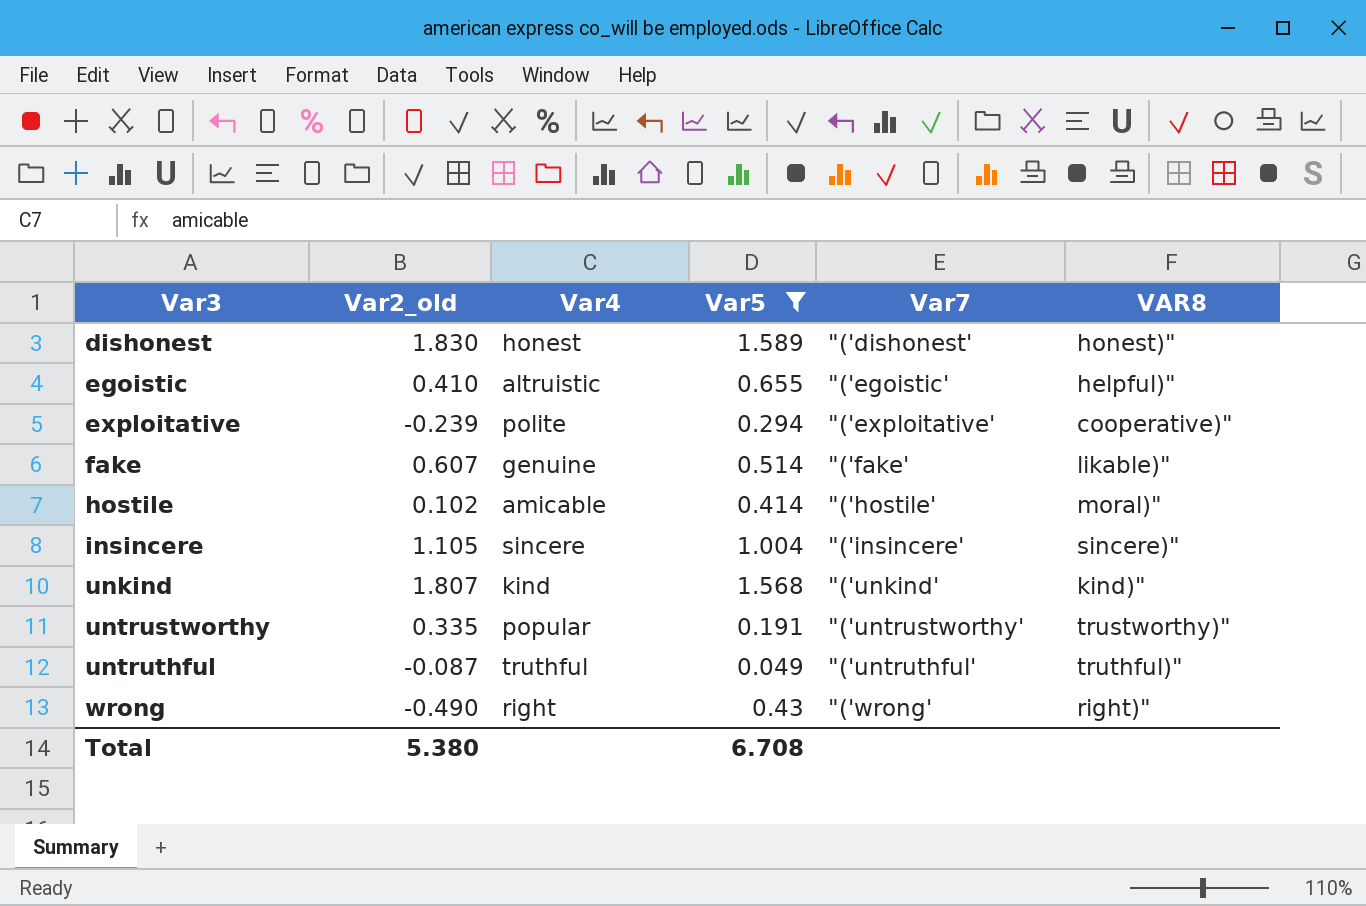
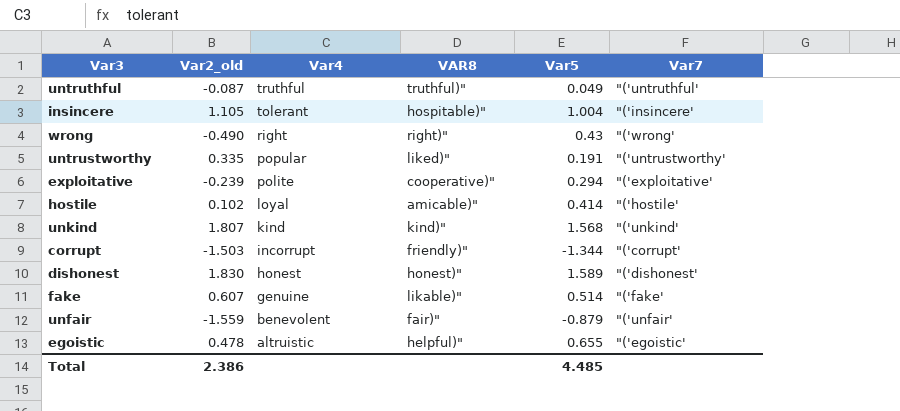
filter: Var5 >= 0.049 -> none
row order: Var3 ascending -> Var4 descending
column VAR8 | position: 6 -> 4
insincere | Var4: sincere -> tolerant
insincere | VAR8: sincere)" -> hospitable)"
untrustworthy | VAR8: trustworthy)" -> liked)"
hostile | Var4: amicable -> loyal
hostile | VAR8: moral)" -> amicable)"
egoistic | Var2_old: 0.410 -> 0.478
Total | Var2_old: 5.380 -> 2.386
Total | Var5: 6.708 -> 4.485

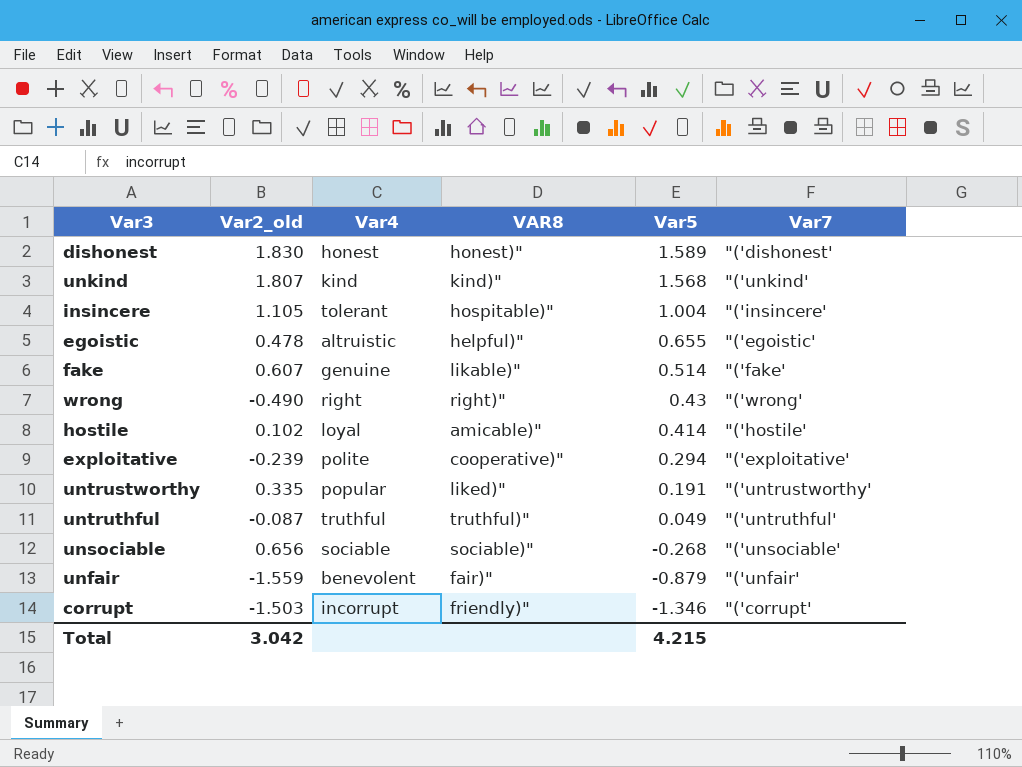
row order: Var4 descending -> Var5 descending
row unsociable: none -> 0.656 | sociable | sociable)" | -0.268 | "('unsociable'
corrupt | Var5: -1.344 -> -1.346
Total | Var2_old: 2.386 -> 3.042
Total | Var5: 4.485 -> 4.215

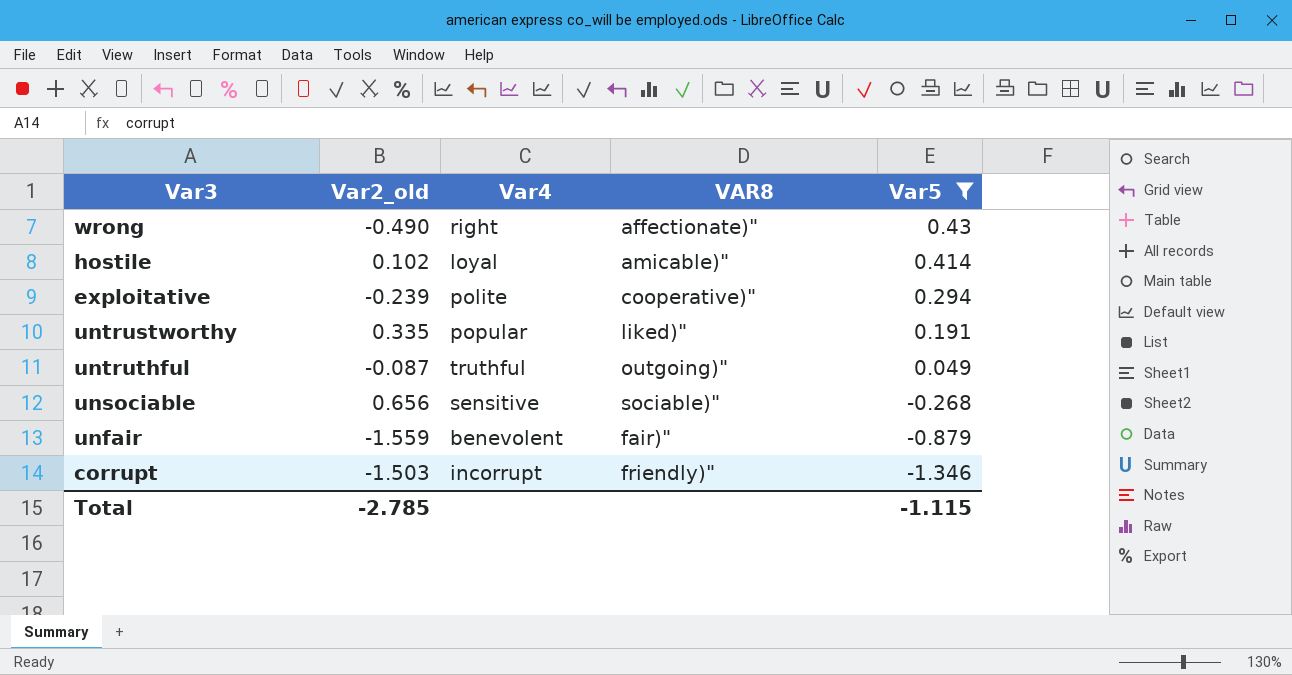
filter: none -> Var5 <= 0.43
column Var7 | position: 6 -> none
wrong | VAR8: right)" -> affectionate)"
untruthful | VAR8: truthful)" -> outgoing)"
unsociable | Var4: sociable -> sensitive
Total | Var2_old: 3.042 -> -2.785
Total | Var5: 4.215 -> -1.115

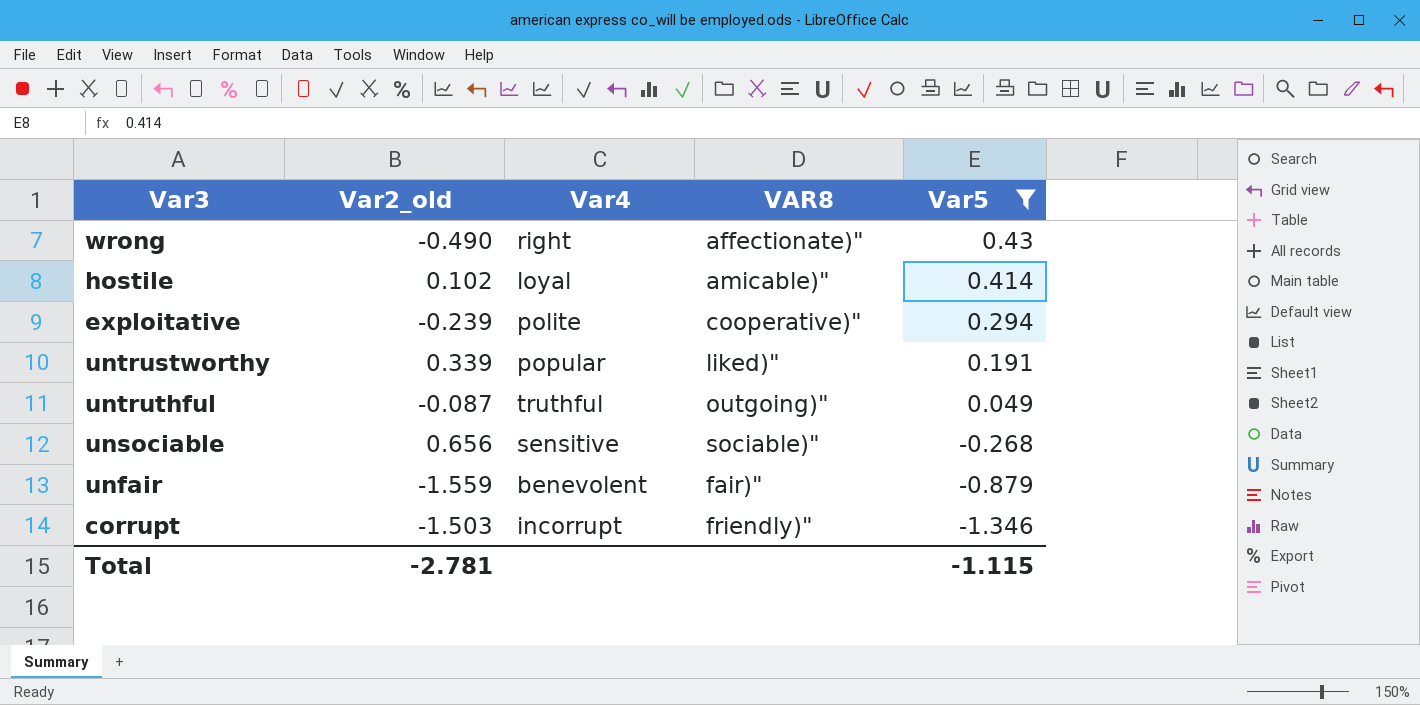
untrustworthy | Var2_old: 0.335 -> 0.339
Total | Var2_old: -2.785 -> -2.781

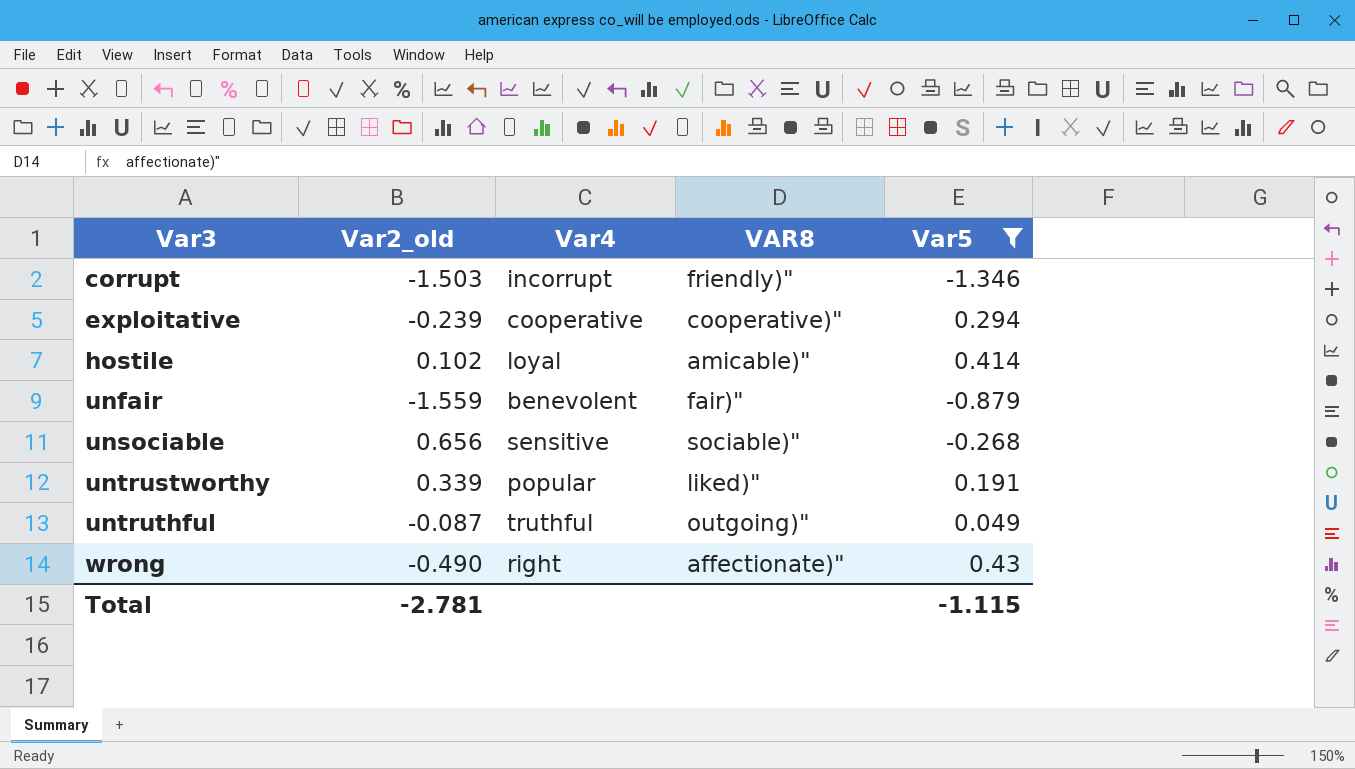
row order: Var5 descending -> Var3 ascending
exploitative | Var4: polite -> cooperative

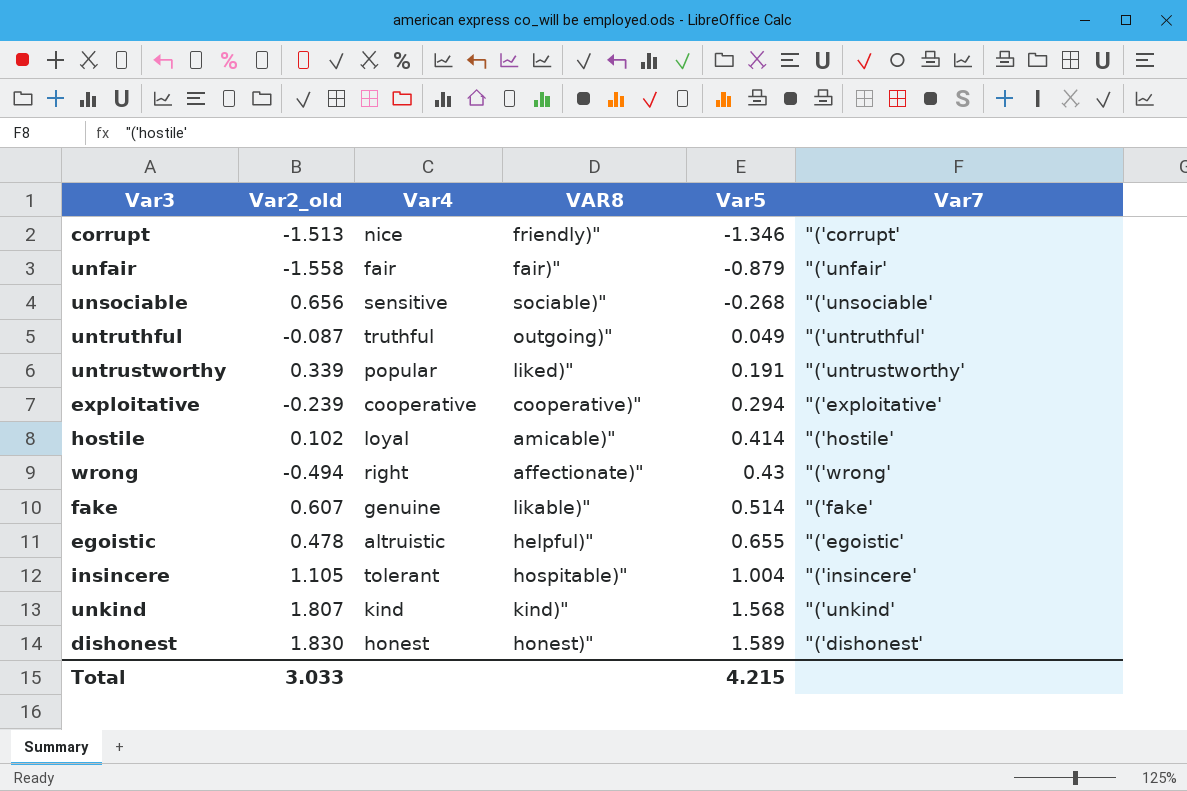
filter: Var5 <= 0.43 -> none
row order: Var3 ascending -> Var5 ascending
column Var7 | position: none -> 6
corrupt | Var2_old: -1.503 -> -1.513
corrupt | Var4: incorrupt -> nice
unfair | Var2_old: -1.559 -> -1.558
unfair | Var4: benevolent -> fair
wrong | Var2_old: -0.490 -> -0.494
Total | Var2_old: -2.781 -> 3.033
Total | Var5: -1.115 -> 4.215

